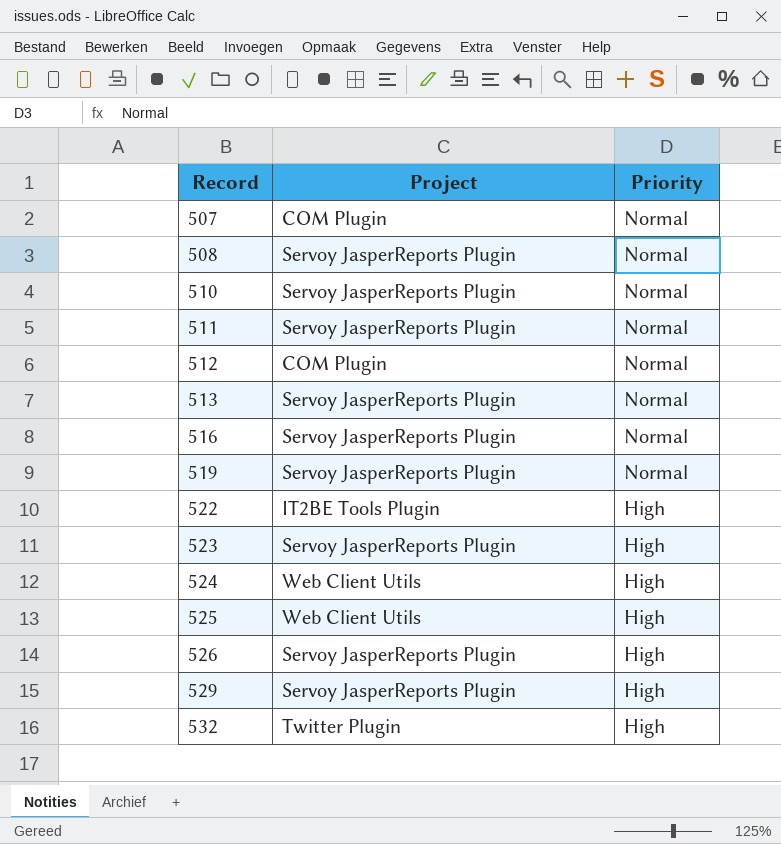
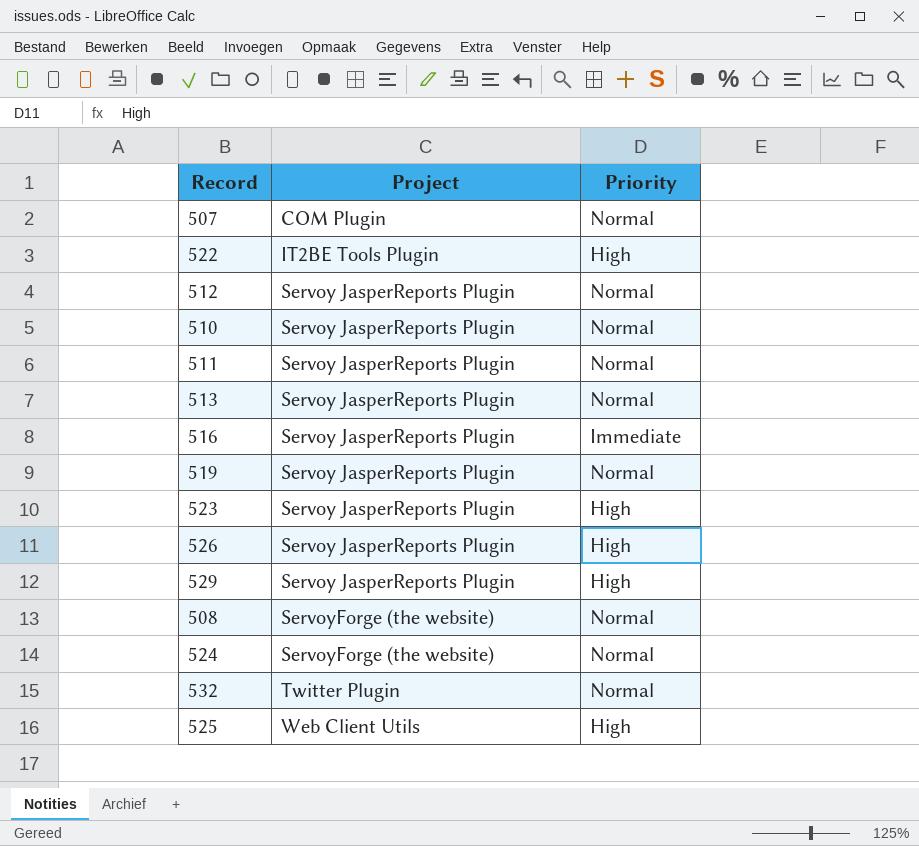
row order: Record ascending -> Project ascending
512 | Project: COM Plugin -> Servoy JasperReports Plugin
516 | Priority: Normal -> Immediate
508 | Project: Servoy JasperReports Plugin -> ServoyForge (the website)
524 | Project: Web Client Utils -> ServoyForge (the website)
524 | Priority: High -> Normal
532 | Priority: High -> Normal

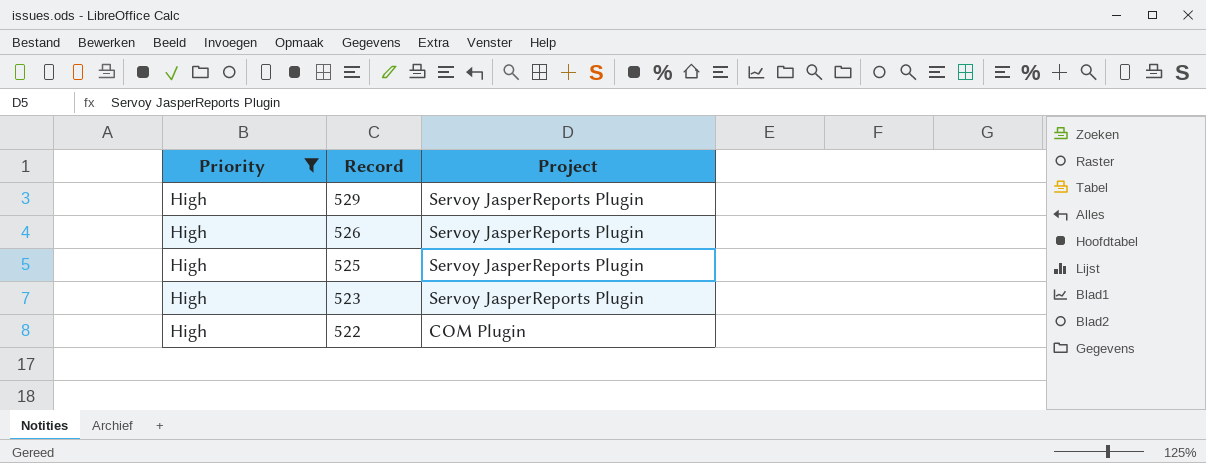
filter: none -> Priority = High
row order: Project ascending -> Record descending
column Priority | position: 3 -> 1
525 | Project: Web Client Utils -> Servoy JasperReports Plugin
522 | Project: IT2BE Tools Plugin -> COM Plugin

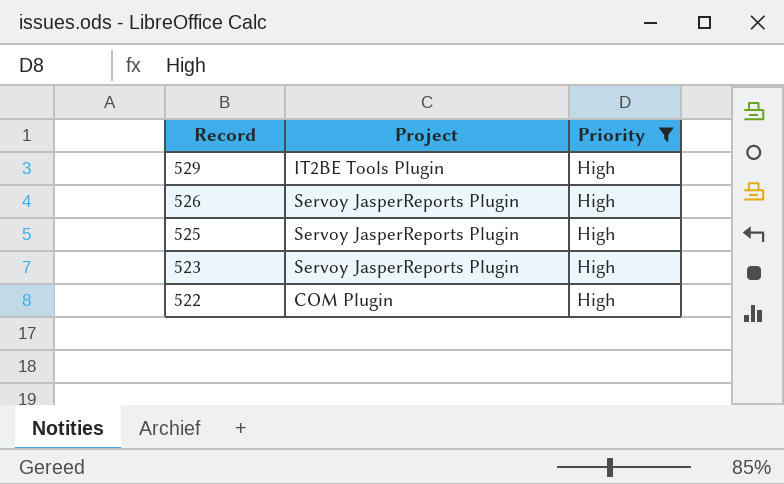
column Priority | position: 1 -> 3
529 | Project: Servoy JasperReports Plugin -> IT2BE Tools Plugin

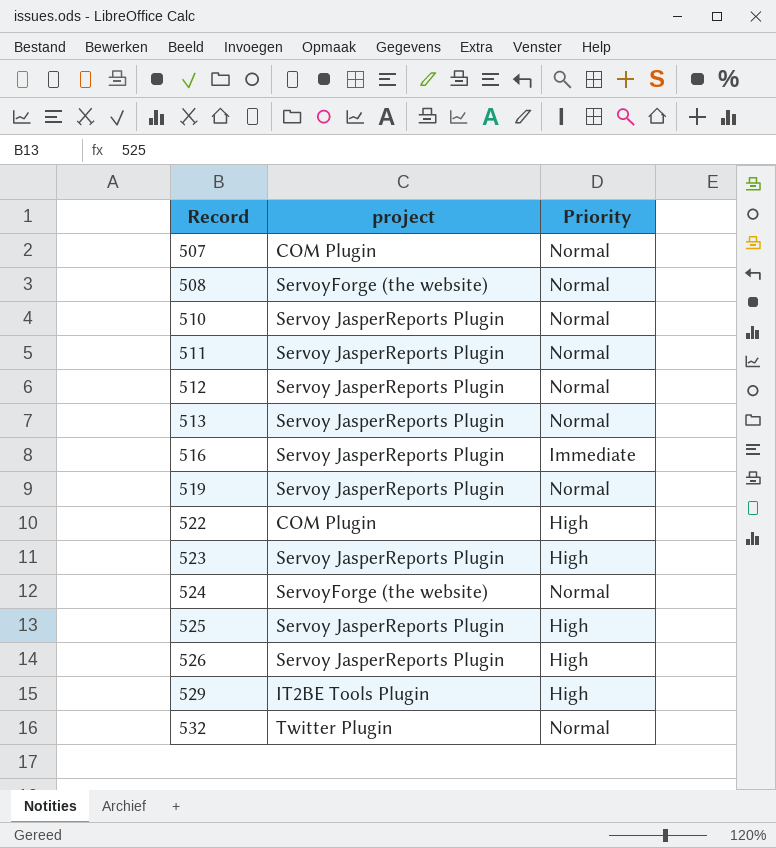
filter: Priority = High -> none
row order: Record descending -> Record ascending
column name: Project -> project

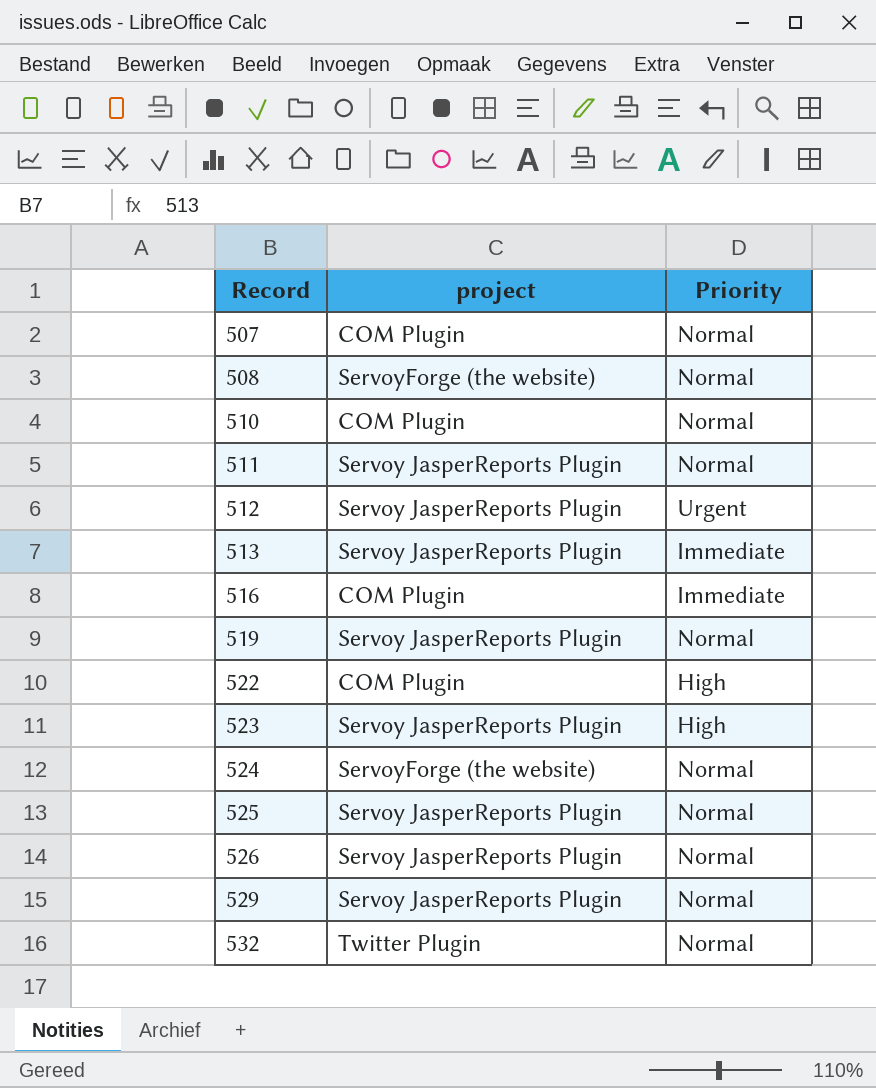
510 | project: Servoy JasperReports Plugin -> COM Plugin
512 | Priority: Normal -> Urgent
513 | Priority: Normal -> Immediate
516 | project: Servoy JasperReports Plugin -> COM Plugin
525 | Priority: High -> Normal
526 | Priority: High -> Normal
529 | project: IT2BE Tools Plugin -> Servoy JasperReports Plugin
529 | Priority: High -> Normal

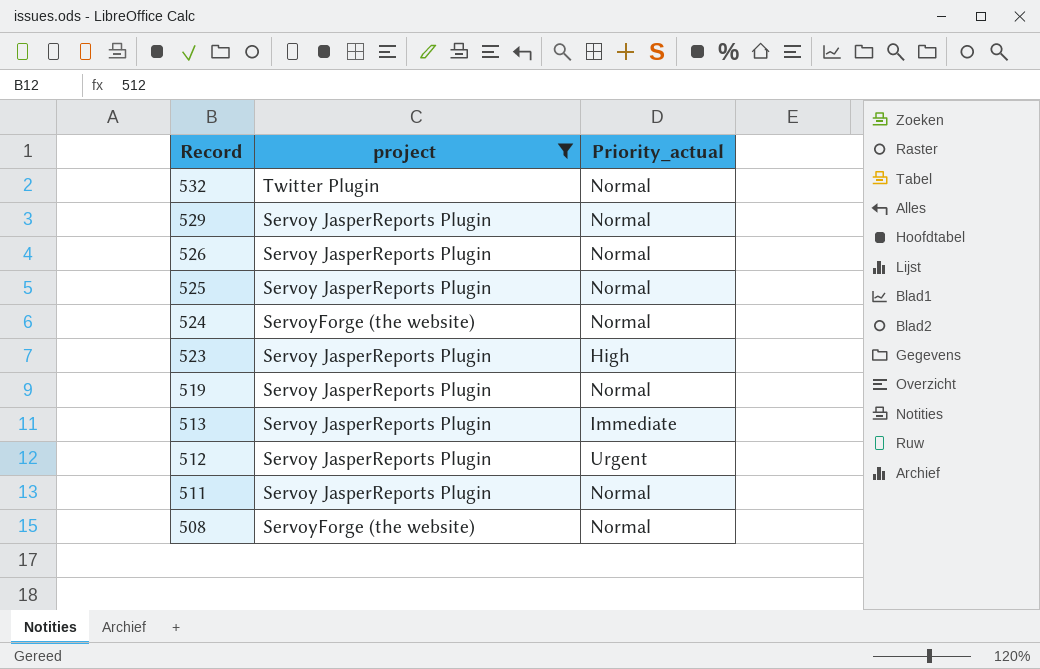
filter: none -> project != COM Plugin
row order: Record ascending -> Record descending
column name: Priority -> Priority_actual

